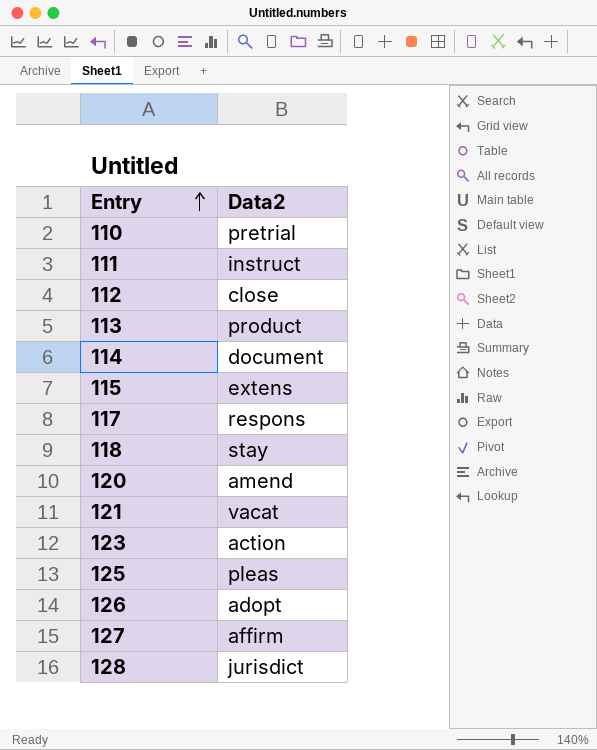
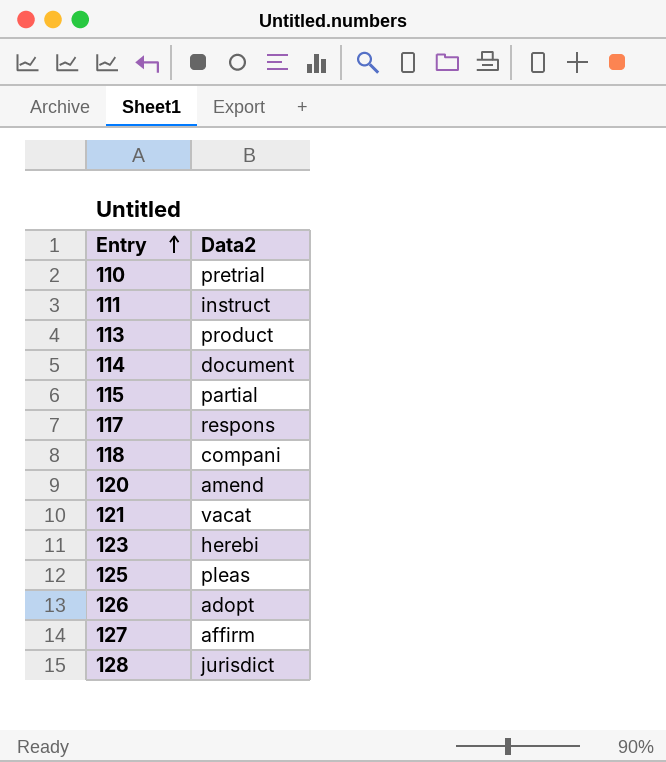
row 112: close -> none
115 | Data2: extens -> partial
118 | Data2: stay -> compani
123 | Data2: action -> herebi

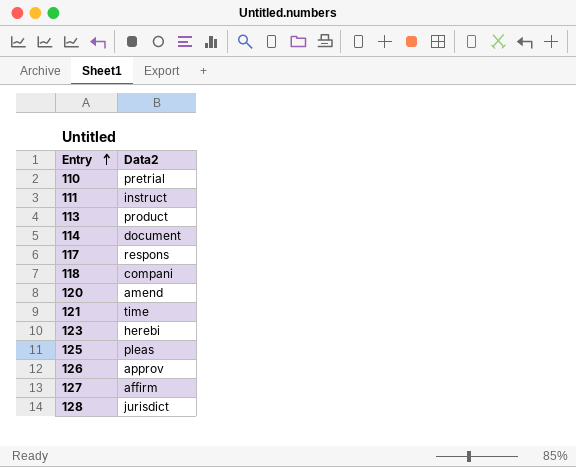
row 115: partial -> none
121 | Data2: vacat -> time
126 | Data2: adopt -> approv

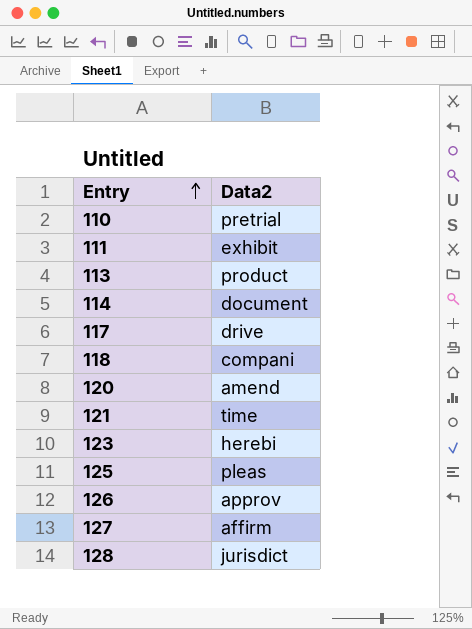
111 | Data2: instruct -> exhibit
117 | Data2: respons -> drive

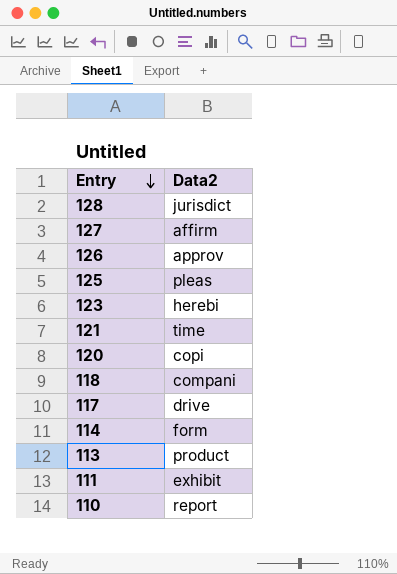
row order: Entry ascending -> Entry descending
120 | Data2: amend -> copi
114 | Data2: document -> form
110 | Data2: pretrial -> report

